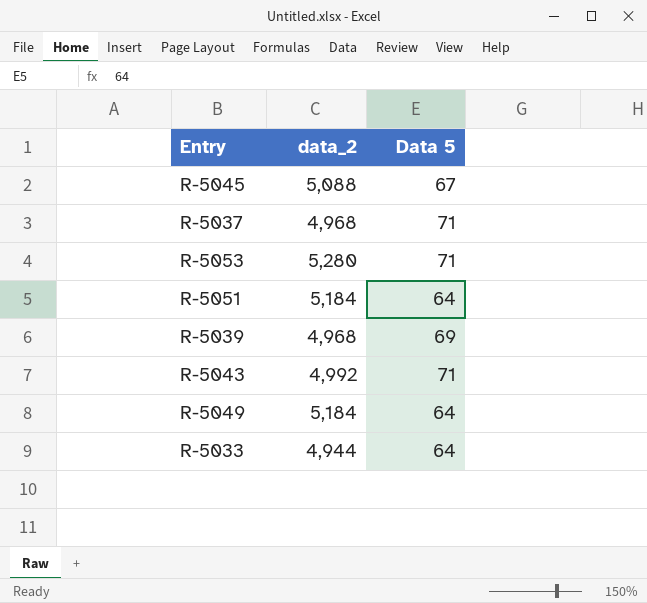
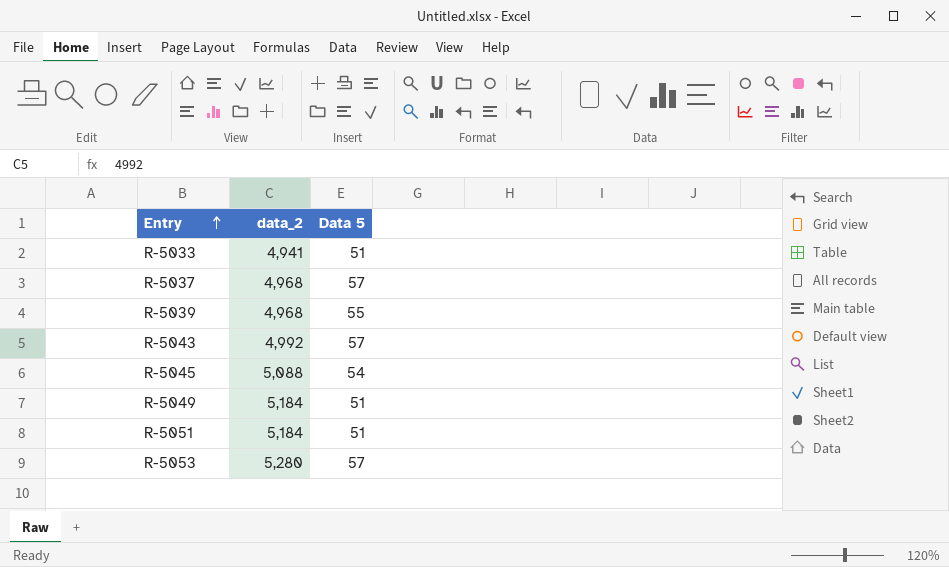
row order: none -> Entry ascending
R-5033 | data_2: 4,944 -> 4,941
R-5033 | Data 5: 64 -> 51
R-5037 | Data 5: 71 -> 57
R-5039 | Data 5: 69 -> 55
R-5043 | Data 5: 71 -> 57
R-5045 | Data 5: 67 -> 54
R-5049 | Data 5: 64 -> 51
R-5051 | Data 5: 64 -> 51
R-5053 | Data 5: 71 -> 57

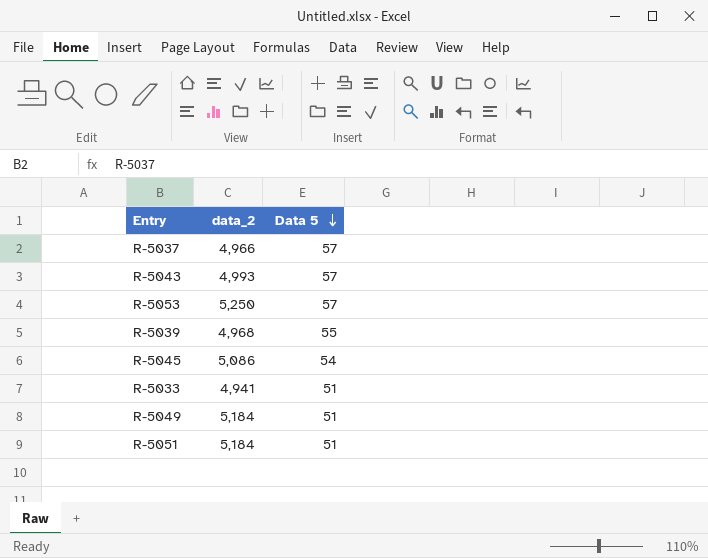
row order: Entry ascending -> Data 5 descending
R-5037 | data_2: 4,968 -> 4,966
R-5043 | data_2: 4,992 -> 4,993
R-5053 | data_2: 5,280 -> 5,250
R-5045 | data_2: 5,088 -> 5,086

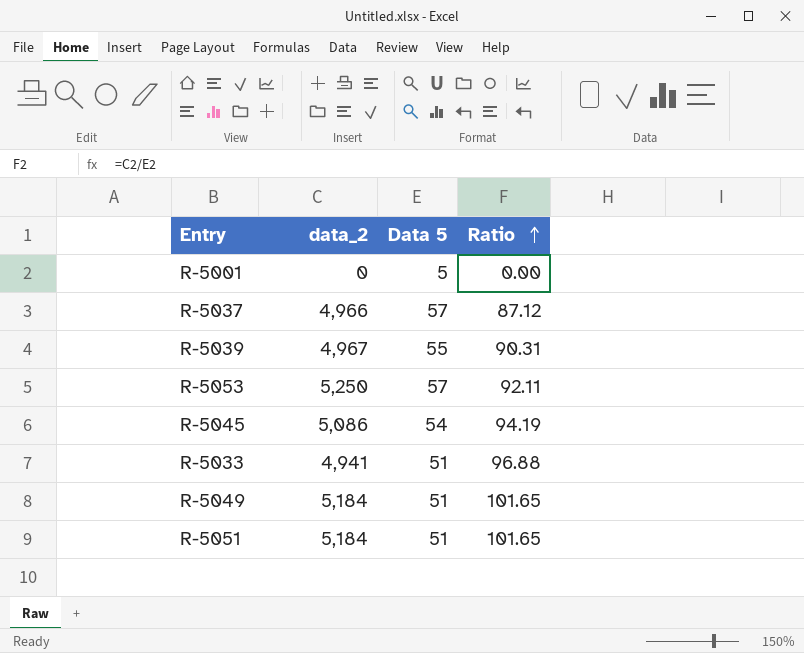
row order: Data 5 descending -> Ratio ascending
column Ratio | formula: none -> [data_2] / [Data 5]
row R-5043: 4,993 | 57 -> none
row R-5001: none -> 0 | 5 | 0.00
R-5039 | data_2: 4,968 -> 4,967

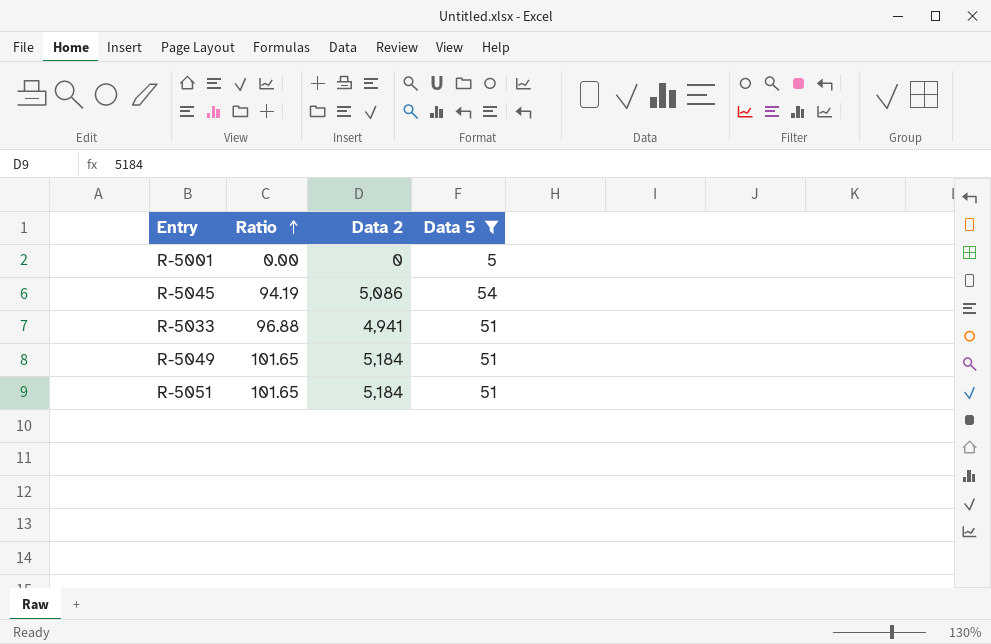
filter: none -> Data 5 <= 54
column Ratio | position: 4 -> 2
column name: data_2 -> Data 2

